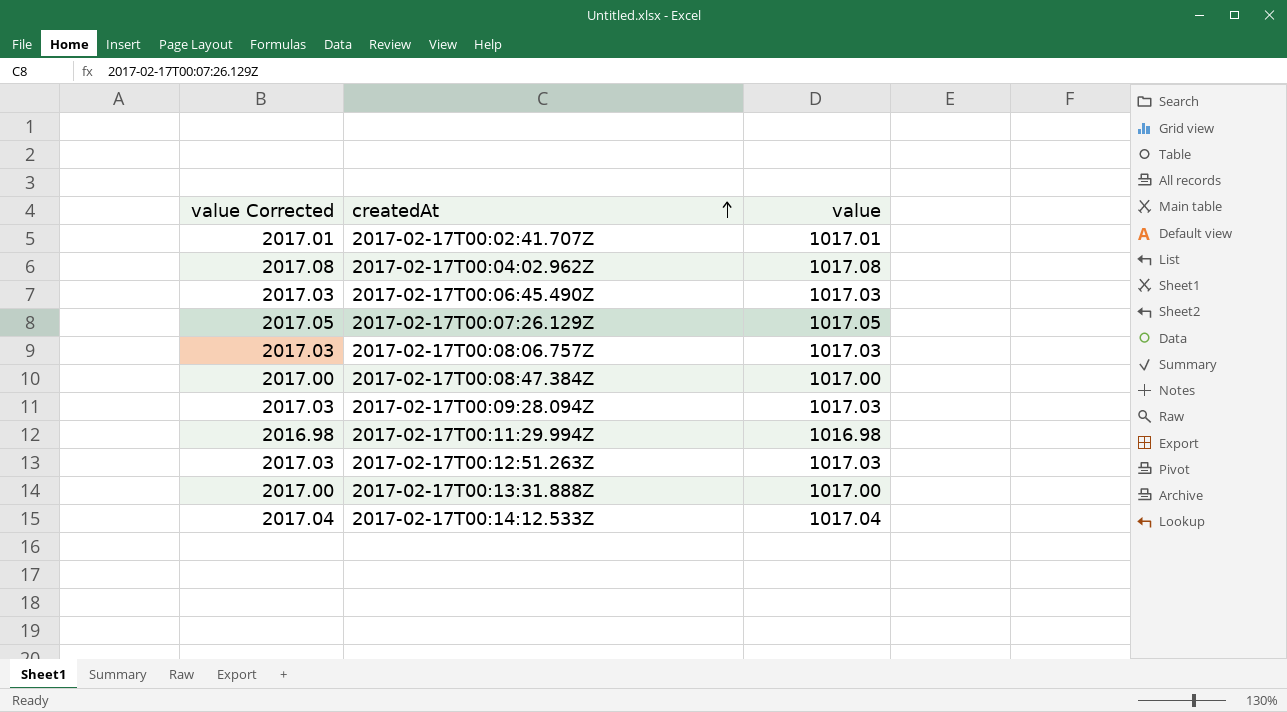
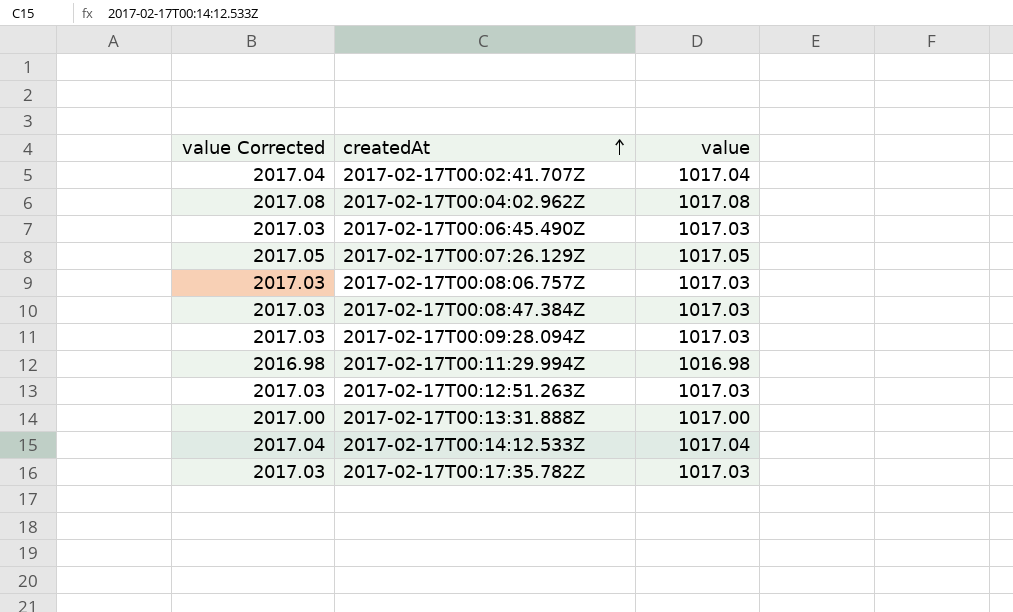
2017-02-17T00:02:41.707Z | value Corrected: 2017.01 -> 2017.04
2017-02-17T00:02:41.707Z | value: 1017.01 -> 1017.04
2017-02-17T00:08:47.384Z | value Corrected: 2017.00 -> 2017.03
2017-02-17T00:08:47.384Z | value: 1017.00 -> 1017.03
row 2017-02-17T00:17:35.782Z: none -> 2017.03 | 1017.03

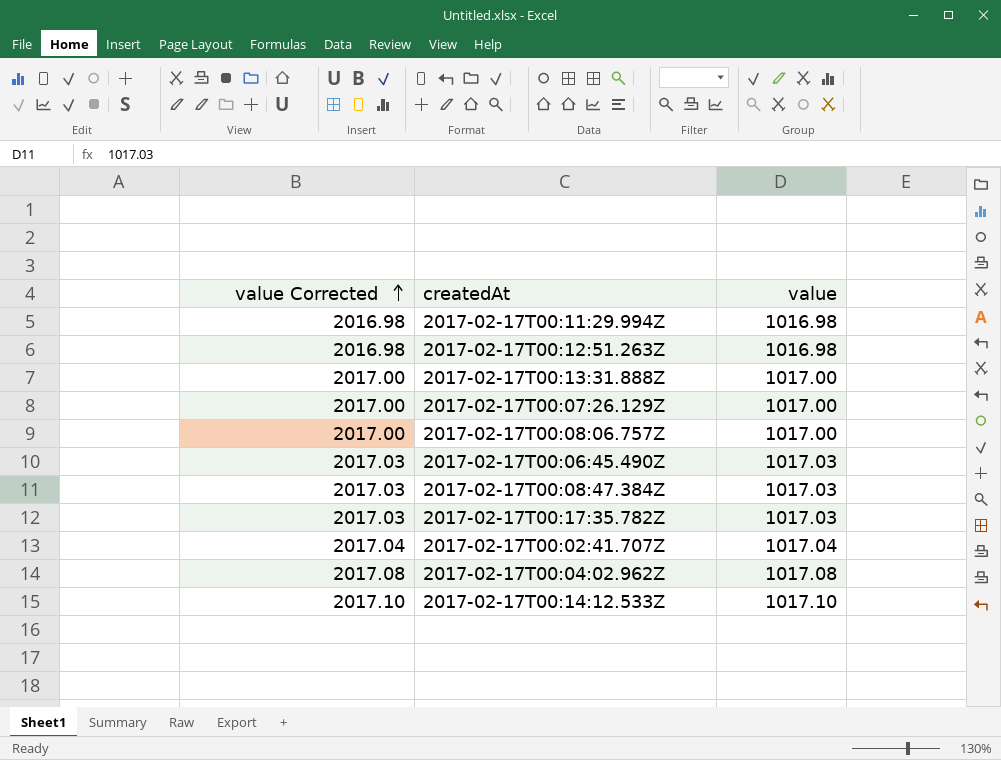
row order: createdAt ascending -> value Corrected ascending
row 2017-02-17T00:09:28.094Z: 2017.03 | 1017.03 -> none
2017-02-17T00:12:51.263Z | value Corrected: 2017.03 -> 2016.98
2017-02-17T00:12:51.263Z | value: 1017.03 -> 1016.98
2017-02-17T00:07:26.129Z | value Corrected: 2017.05 -> 2017.00
2017-02-17T00:07:26.129Z | value: 1017.05 -> 1017.00
2017-02-17T00:08:06.757Z | value Corrected: 2017.03 -> 2017.00
2017-02-17T00:08:06.757Z | value: 1017.03 -> 1017.00
2017-02-17T00:14:12.533Z | value Corrected: 2017.04 -> 2017.10
2017-02-17T00:14:12.533Z | value: 1017.04 -> 1017.10

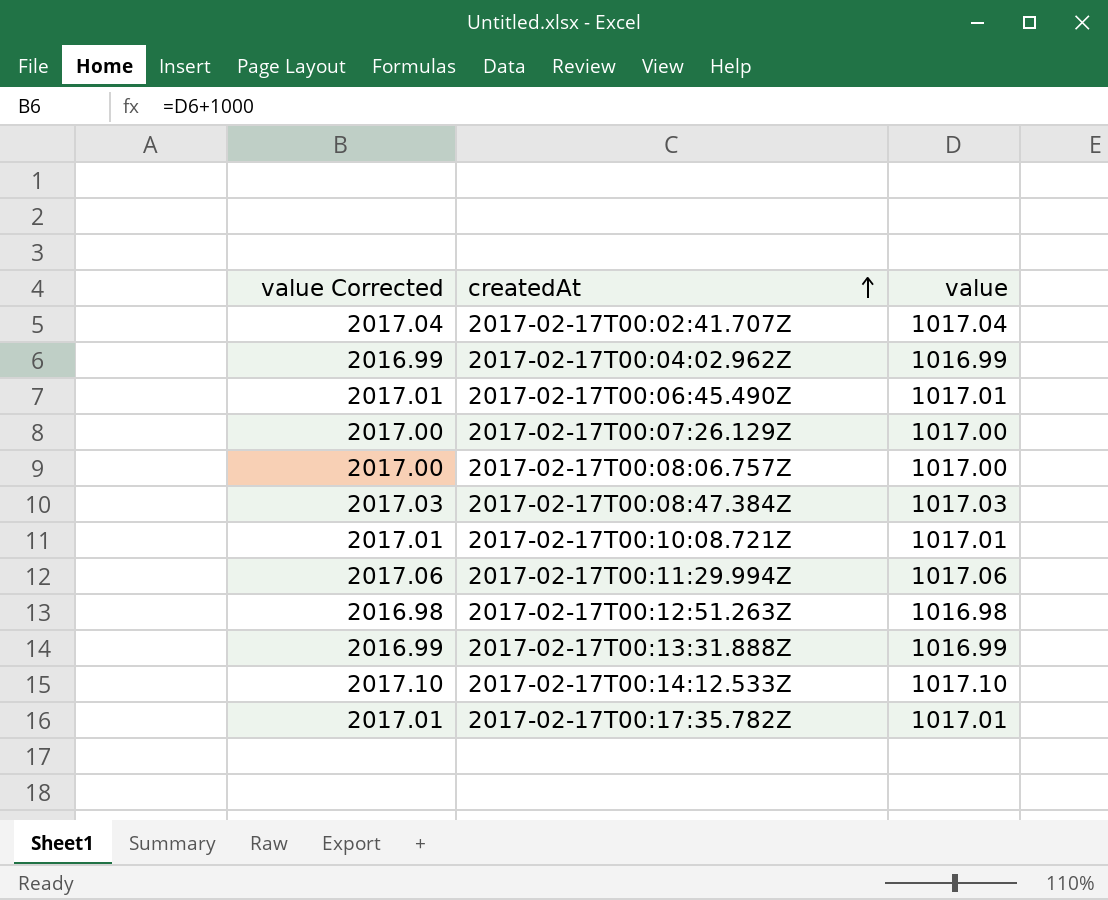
row order: value Corrected ascending -> createdAt ascending
2017-02-17T00:04:02.962Z | value Corrected: 2017.08 -> 2016.99
2017-02-17T00:04:02.962Z | value: 1017.08 -> 1016.99
2017-02-17T00:06:45.490Z | value Corrected: 2017.03 -> 2017.01
2017-02-17T00:06:45.490Z | value: 1017.03 -> 1017.01
row 2017-02-17T00:10:08.721Z: none -> 2017.01 | 1017.01
2017-02-17T00:11:29.994Z | value Corrected: 2016.98 -> 2017.06
2017-02-17T00:11:29.994Z | value: 1016.98 -> 1017.06
2017-02-17T00:13:31.888Z | value Corrected: 2017.00 -> 2016.99
2017-02-17T00:13:31.888Z | value: 1017.00 -> 1016.99
2017-02-17T00:17:35.782Z | value Corrected: 2017.03 -> 2017.01
2017-02-17T00:17:35.782Z | value: 1017.03 -> 1017.01

